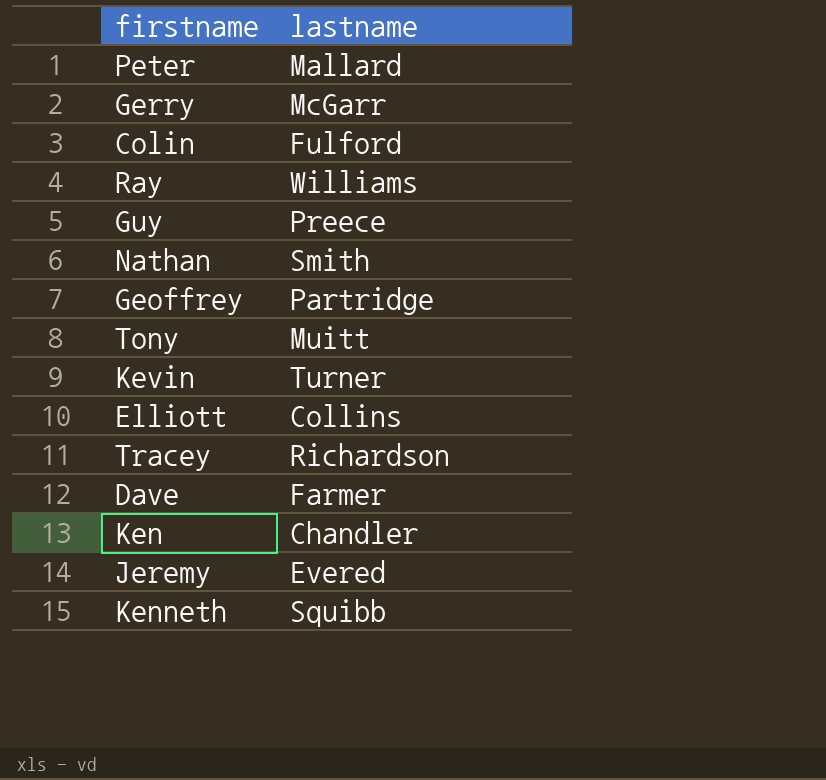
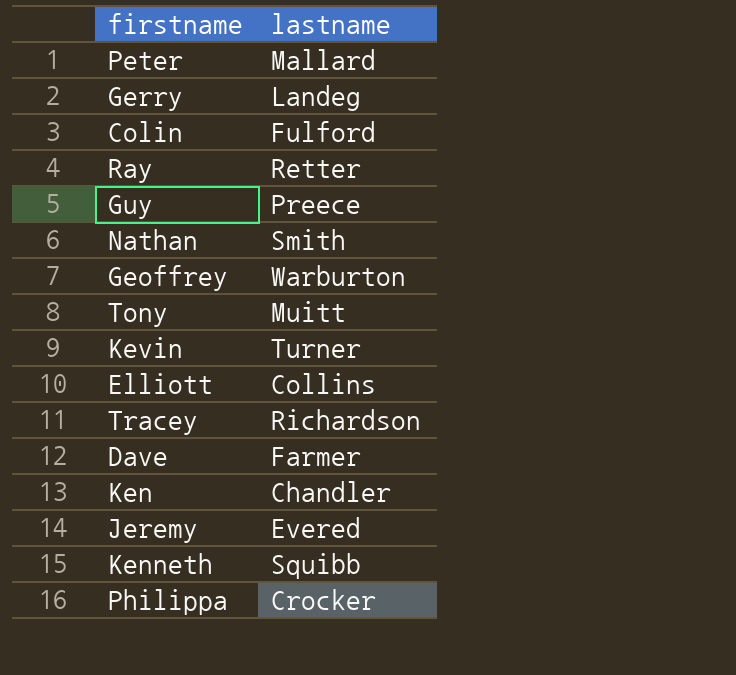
Gerry | lastname: McGarr -> Landeg
Ray | lastname: Williams -> Retter
Geoffrey | lastname: Partridge -> Warburton
row Philippa: none -> Crocker

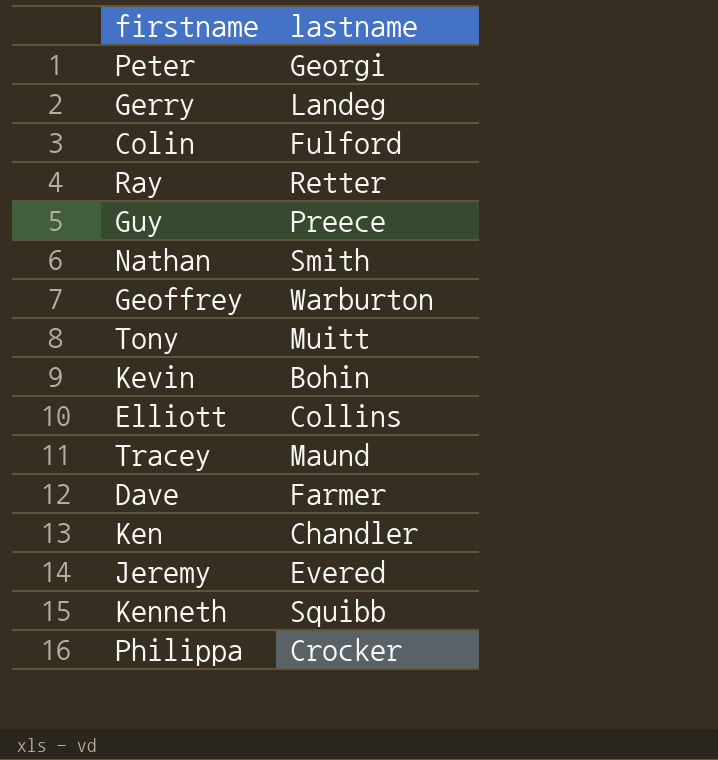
Peter | lastname: Mallard -> Georgi
Kevin | lastname: Turner -> Bohin
Tracey | lastname: Richardson -> Maund

